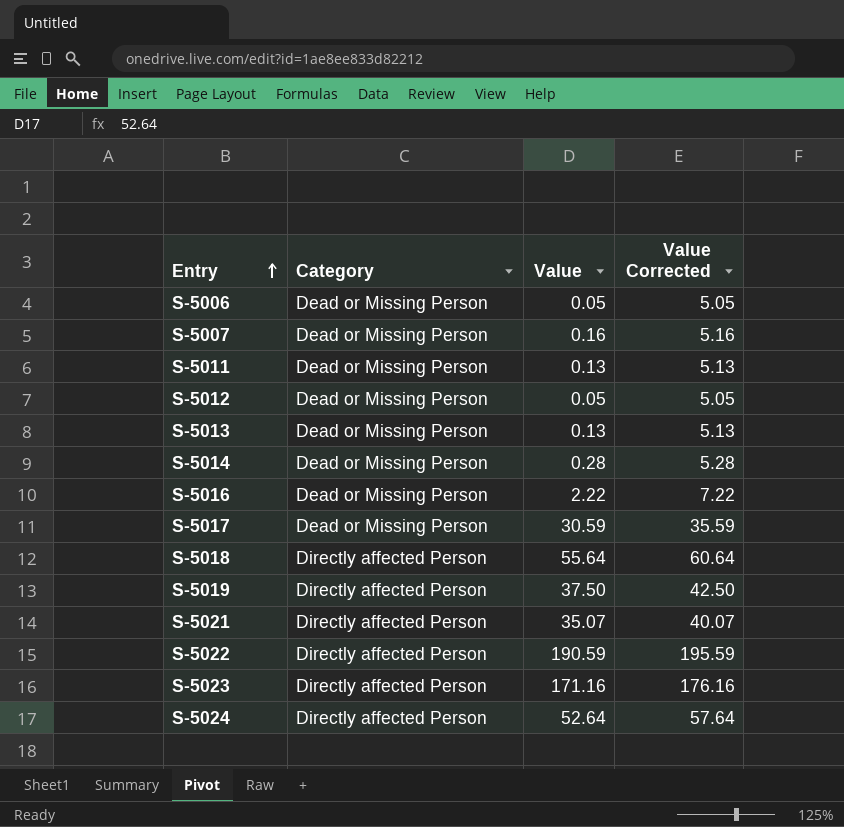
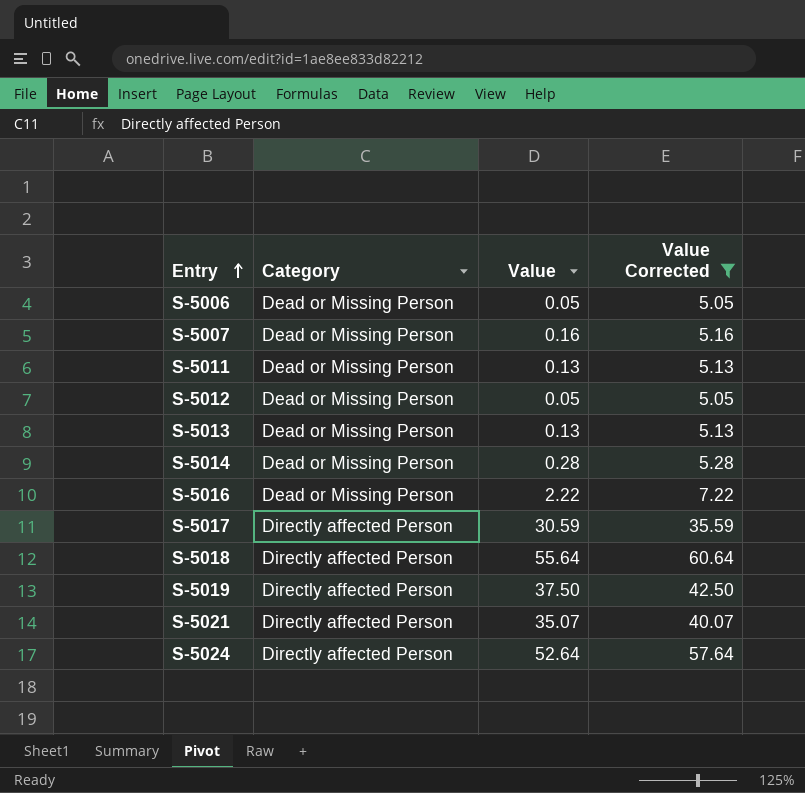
filter: none -> Value Corrected <= 60.64
S-5017 | Category: Dead or Missing Person -> Directly affected Person

